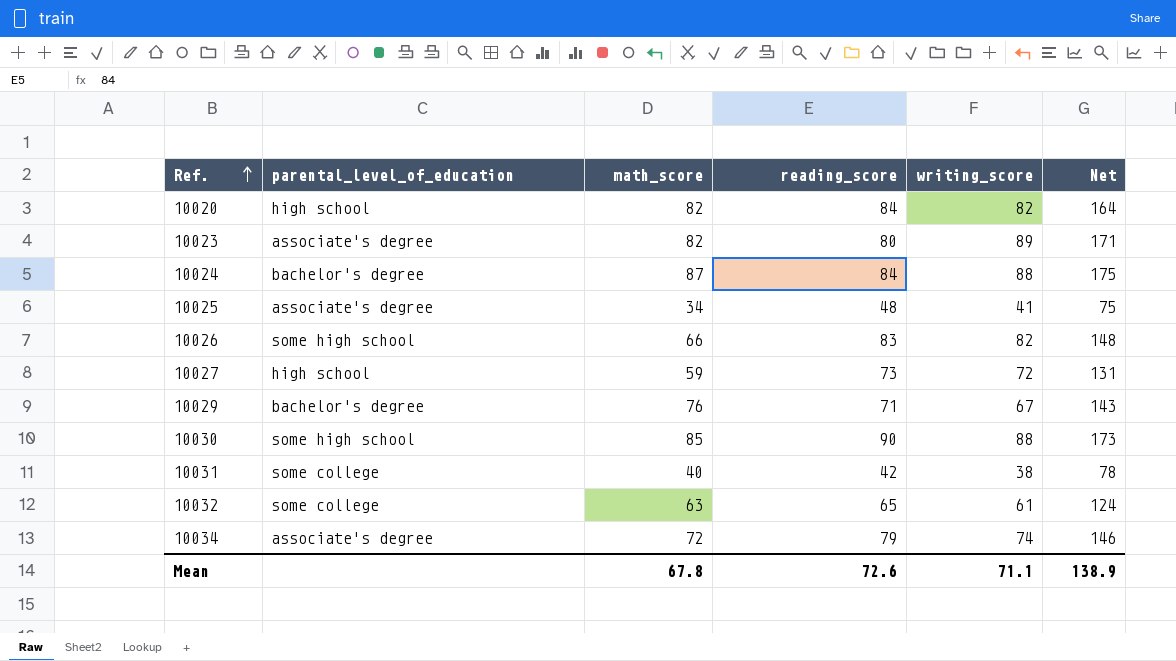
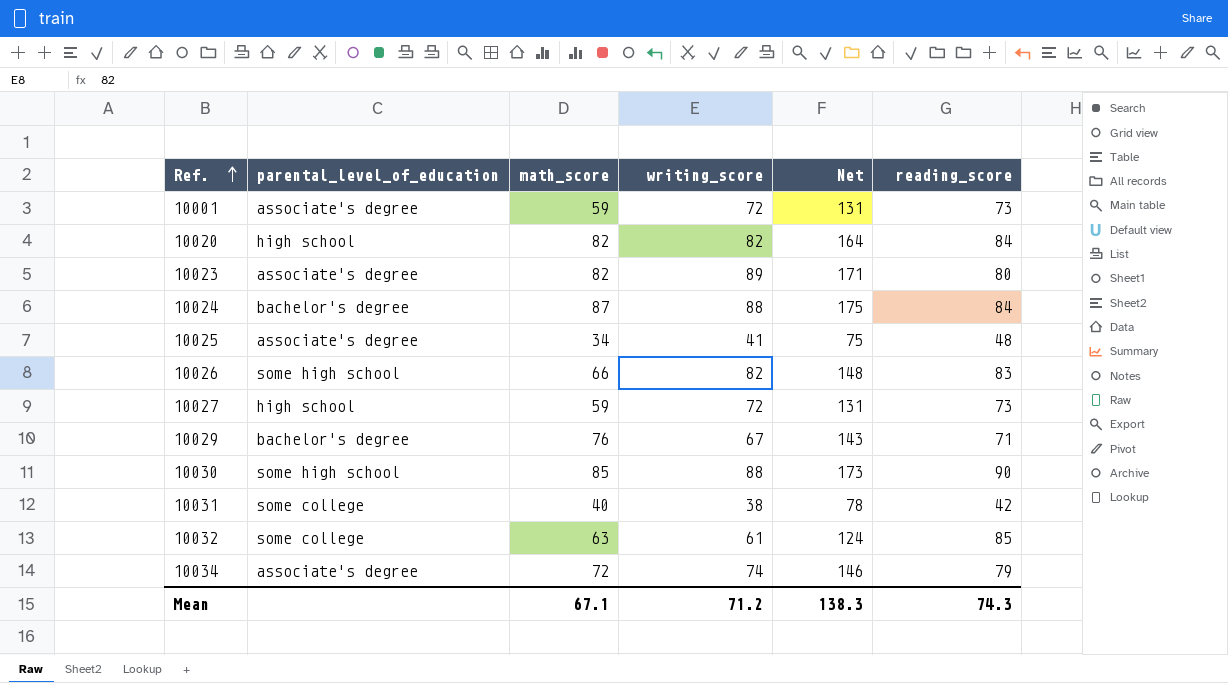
column reading_score | position: 4 -> 6
row 10001: none -> associate's degree | 59 | 72 | 131 | 73
10032 | reading_score: 65 -> 85
Mean | math_score: 67.8 -> 67.1
Mean | writing_score: 71.1 -> 71.2
Mean | Net: 138.9 -> 138.3
Mean | reading_score: 72.6 -> 74.3

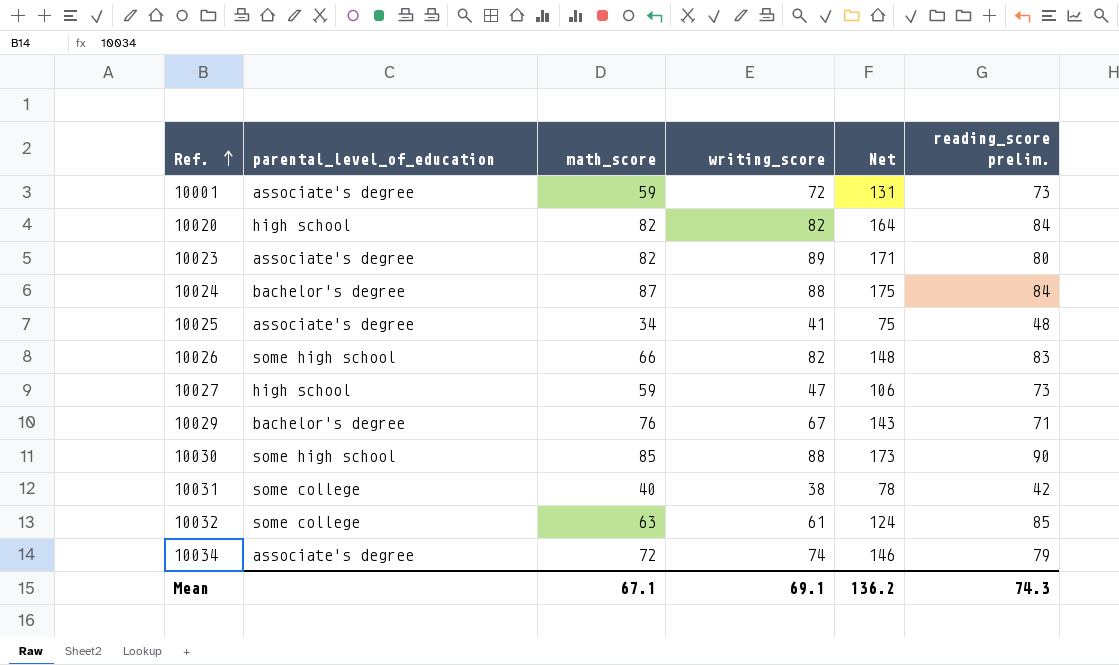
column name: reading_score -> reading_score prelim.
10027 | writing_score: 72 -> 47
10027 | Net: 131 -> 106
Mean | writing_score: 71.2 -> 69.1
Mean | Net: 138.3 -> 136.2

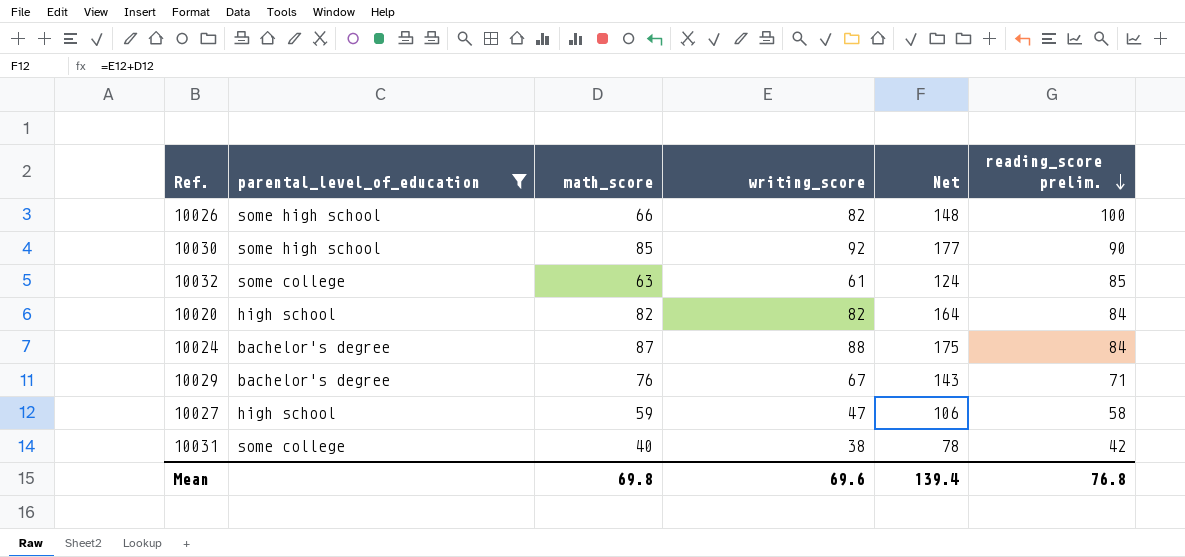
filter: none -> parental_level_of_education != associate's degree
row order: Ref. ascending -> reading_score prelim. descending
10026 | reading_score prelim.: 83 -> 100
10030 | writing_score: 88 -> 92
10030 | Net: 173 -> 177
10027 | reading_score prelim.: 73 -> 58
Mean | math_score: 67.1 -> 69.8
Mean | writing_score: 69.1 -> 69.6
Mean | Net: 136.2 -> 139.4
Mean | reading_score prelim.: 74.3 -> 76.8

